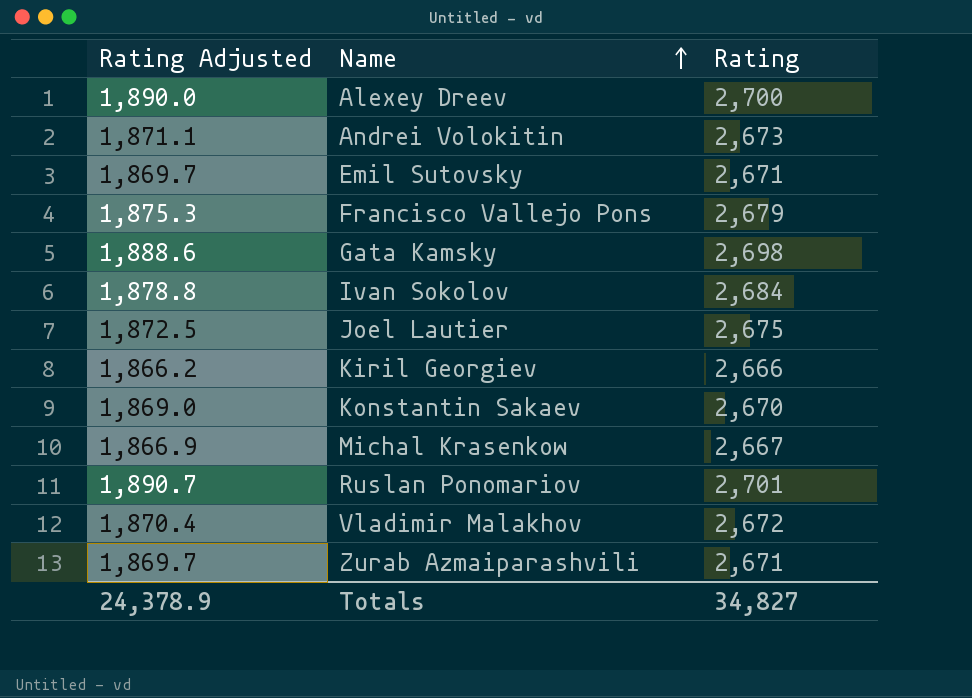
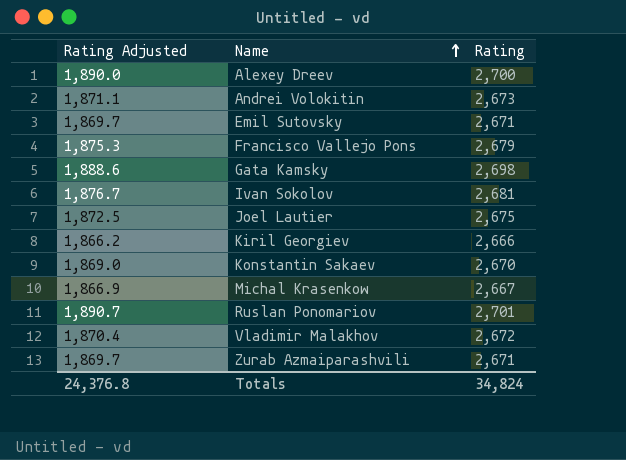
Ivan Sokolov | Rating Adjusted: 1,878.8 -> 1,876.7
Ivan Sokolov | Rating: 2,684 -> 2,681
Totals | Rating Adjusted: 24,378.9 -> 24,376.8
Totals | Rating: 34,827 -> 34,824

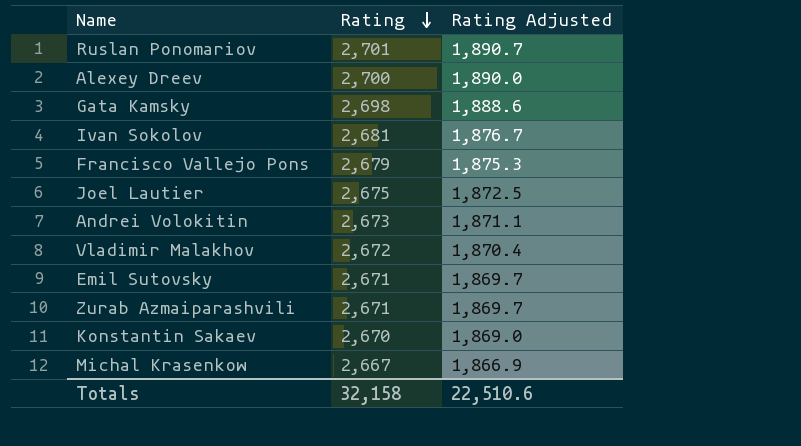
row order: Name ascending -> Rating descending
column Rating Adjusted | position: 1 -> 3
row Kiril Georgiev: 1,866.2 | 2,666 -> none
Totals | Rating: 34,824 -> 32,158
Totals | Rating Adjusted: 24,376.8 -> 22,510.6

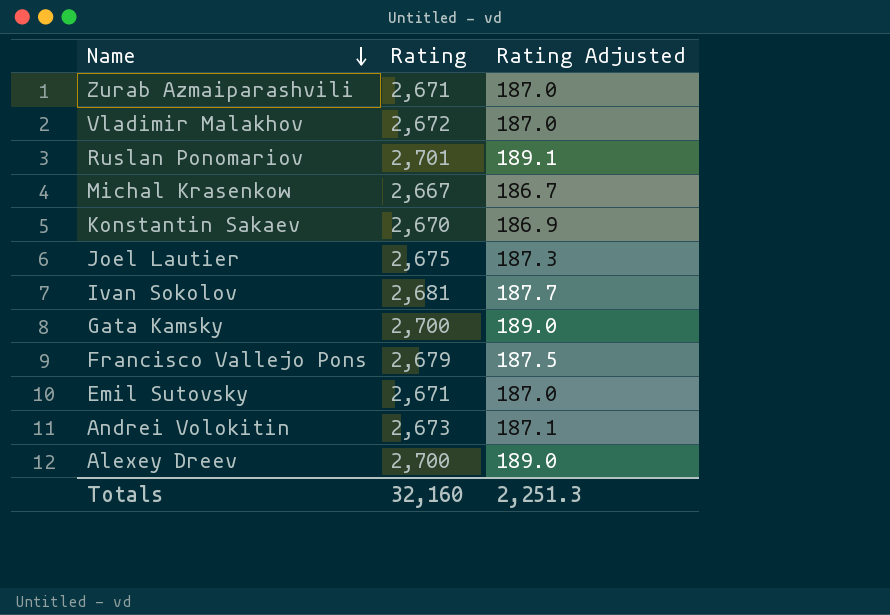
row order: Rating descending -> Name descending
column Rating Adjusted | formula: [Rating] * 0.7 -> [Rating] * 0.07
Gata Kamsky | Rating: 2,698 -> 2,700
Totals | Rating: 32,158 -> 32,160
Totals | Rating Adjusted: 22,510.6 -> 2,251.3

